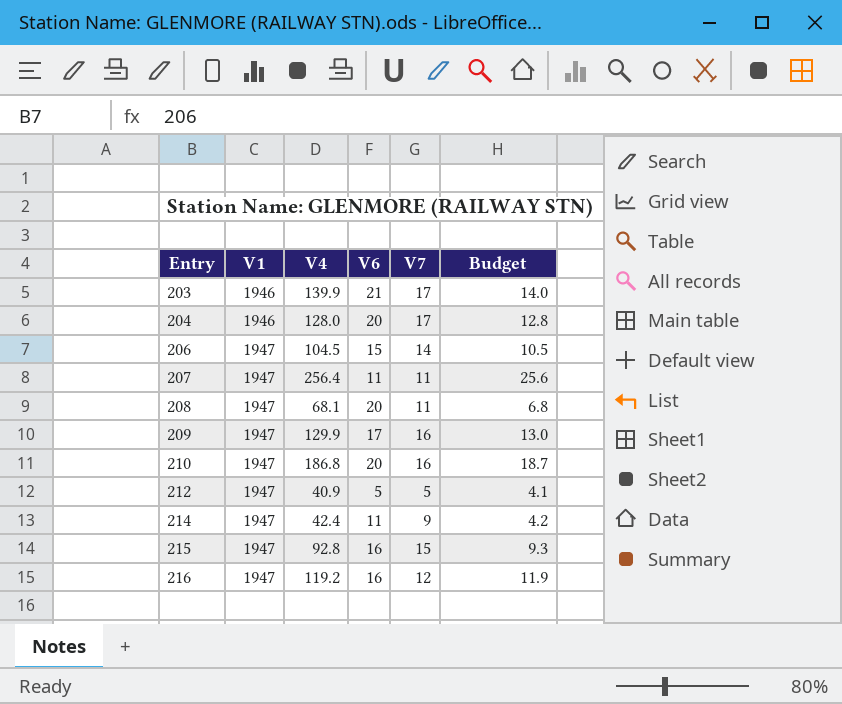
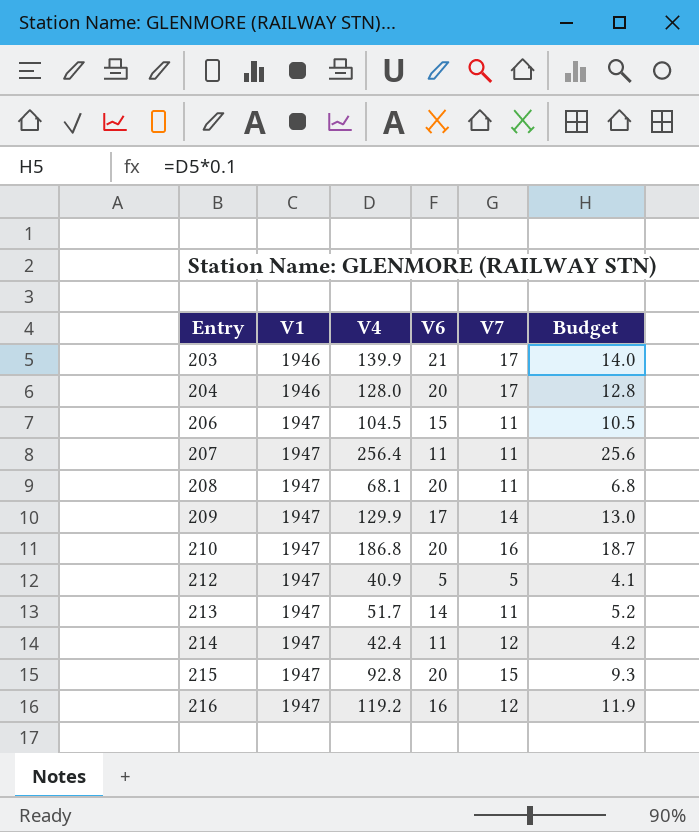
206 | V7: 14 -> 11
209 | V7: 16 -> 14
row 213: none -> 1947 | 51.7 | 14 | 11 | 5.2
214 | V7: 9 -> 12
215 | V6: 16 -> 20

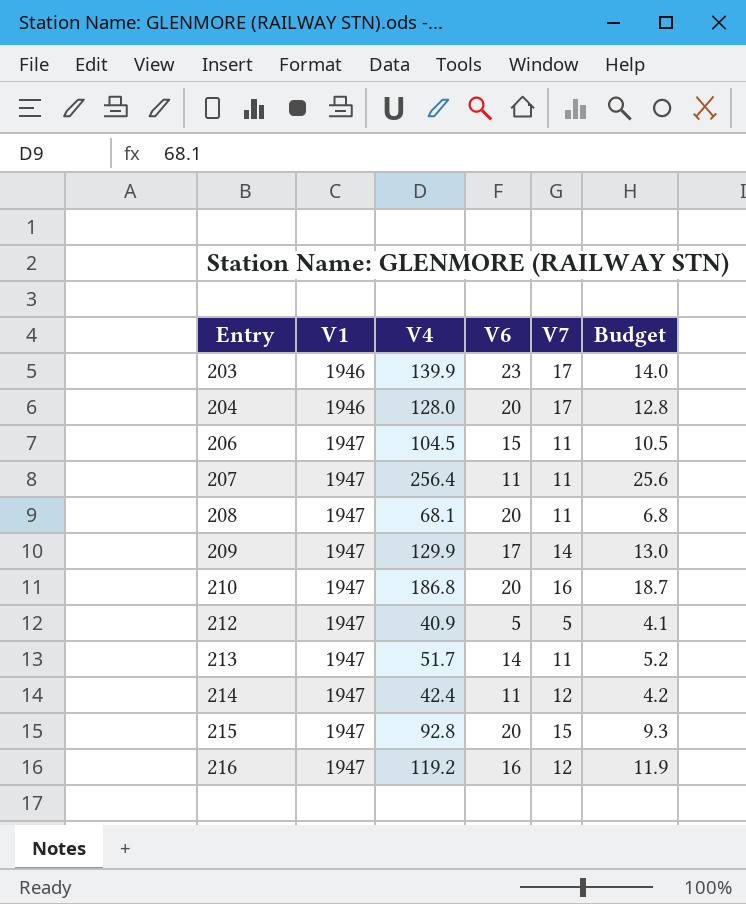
203 | V6: 21 -> 23

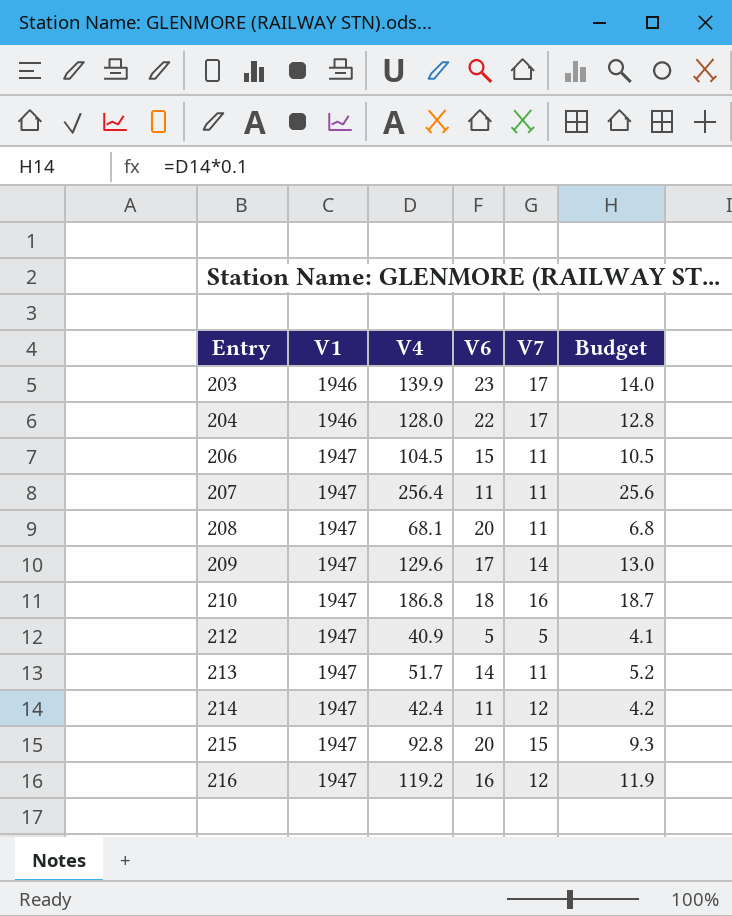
204 | V6: 20 -> 22
209 | V4: 129.9 -> 129.6
210 | V6: 20 -> 18

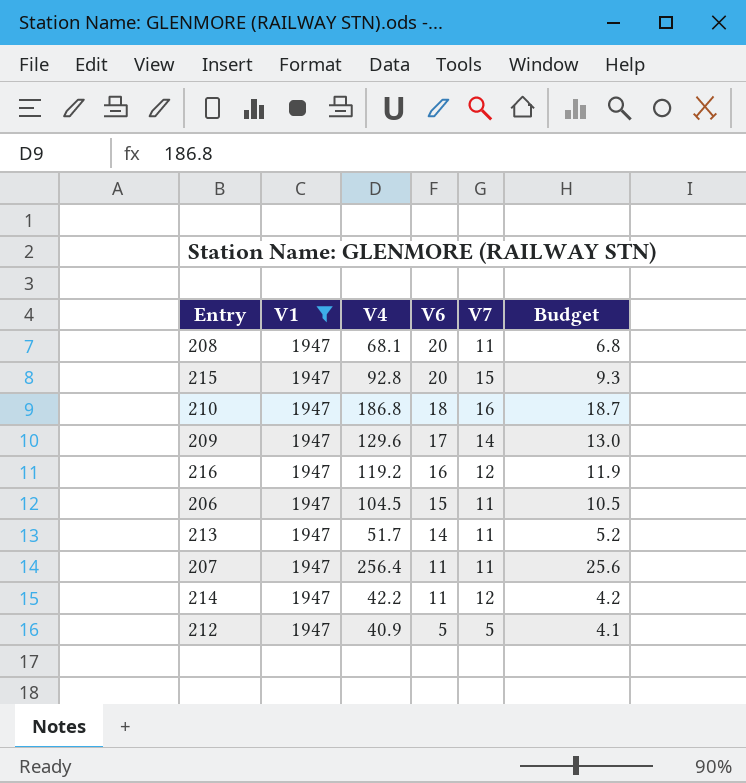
filter: none -> V1 = 1947
row order: Entry ascending -> V6 descending
214 | V4: 42.4 -> 42.2

